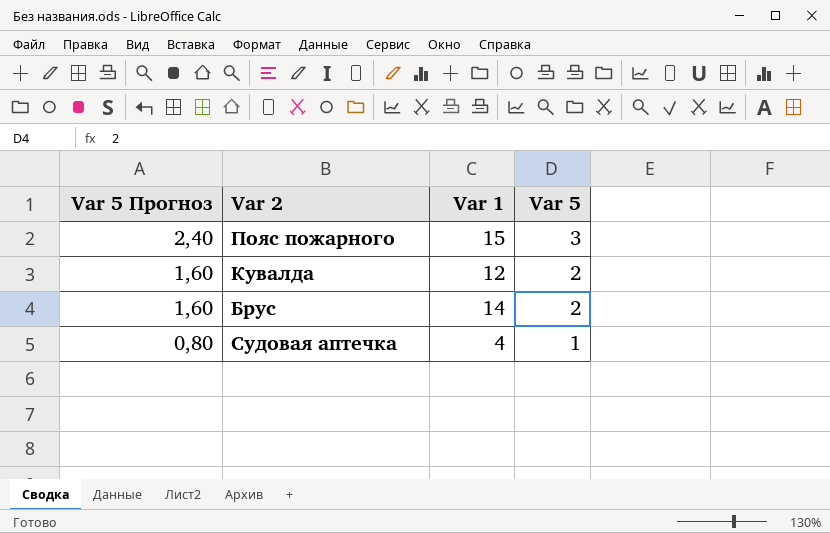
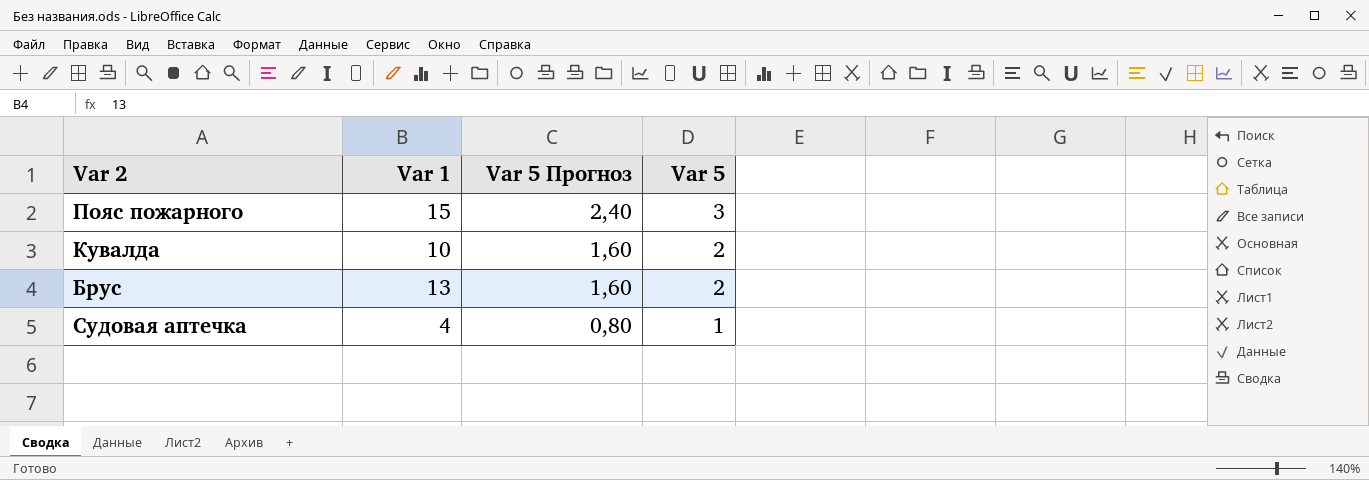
column Var 5 Прогноз | position: 1 -> 3
Кувалда | Var 1: 12 -> 10
Брус | Var 1: 14 -> 13

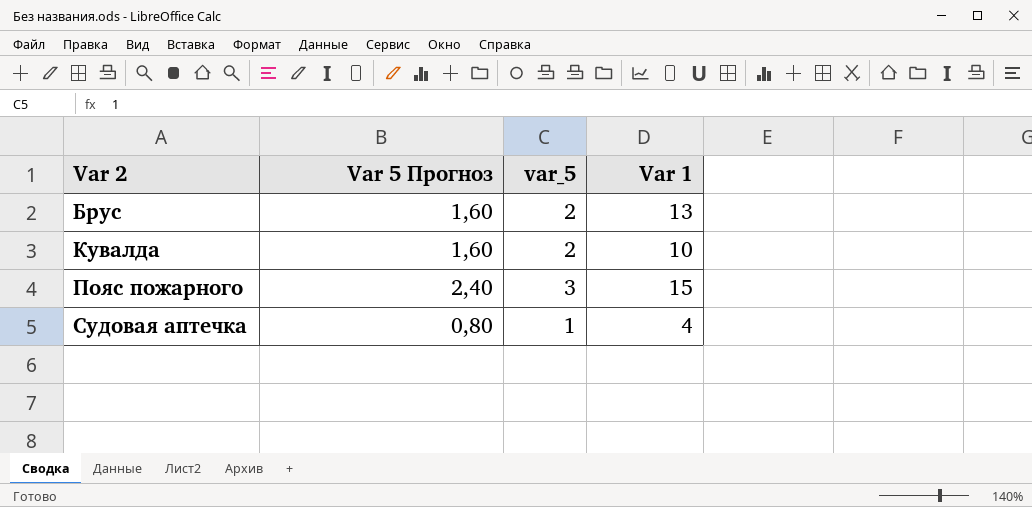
row order: Var 5 Прогноз descending -> Var 2 ascending
column name: Var 5 -> var_5
column Var 1 | position: 2 -> 4

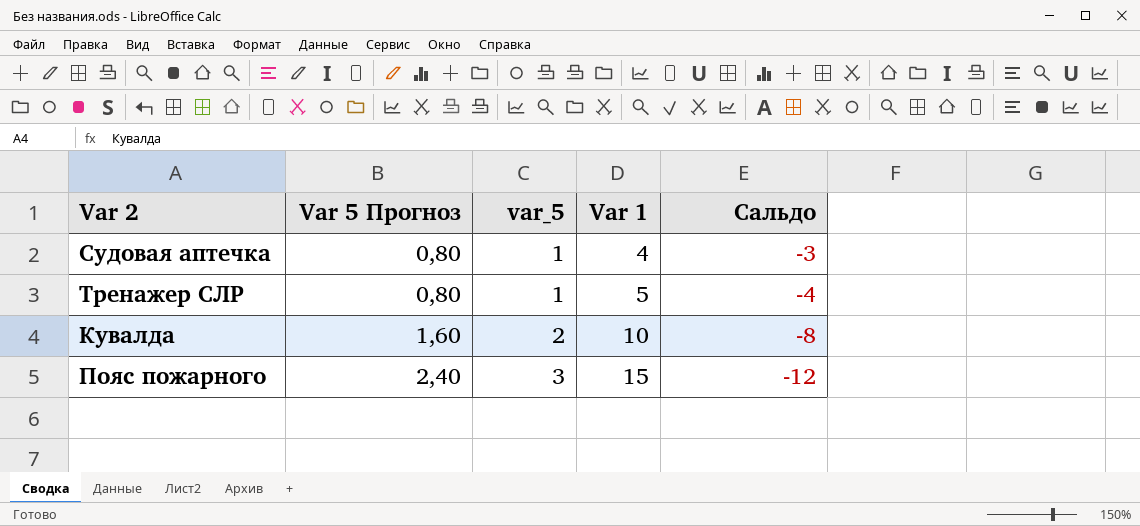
row order: Var 2 ascending -> Var 5 Прогноз ascending
column Сальдо | formula: none -> [var_5] - [Var 1]
row Брус: 1,60 | 2 | 13 -> none
row Тренажер СЛР: none -> 0,80 | 1 | 5 | -4

